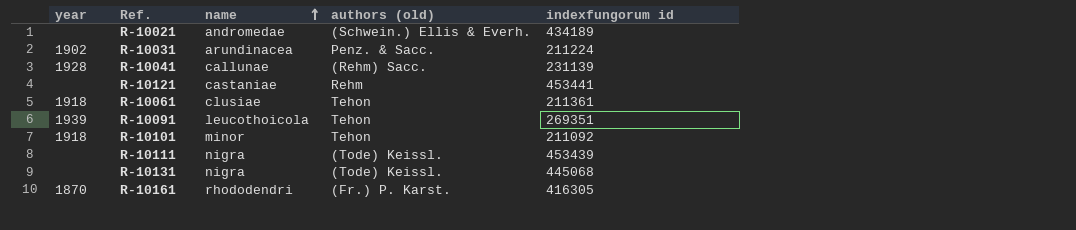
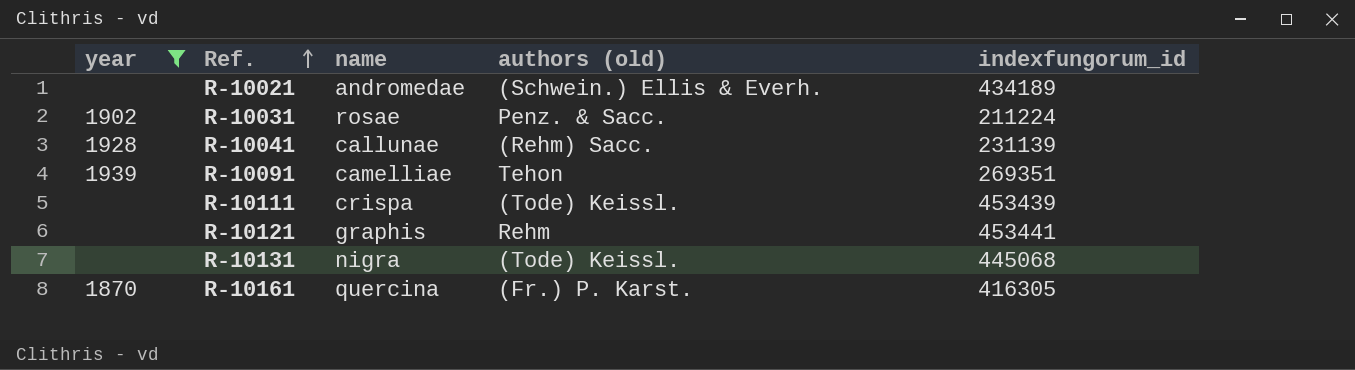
filter: none -> year != 1918
row order: name ascending -> Ref. ascending
column name: indexfungorum id -> indexfungorum_id
R-10031 | name: arundinacea -> rosae
R-10091 | name: leucothoicola -> camelliae
R-10111 | name: nigra -> crispa
R-10121 | name: castaniae -> graphis
R-10161 | name: rhododendri -> quercina

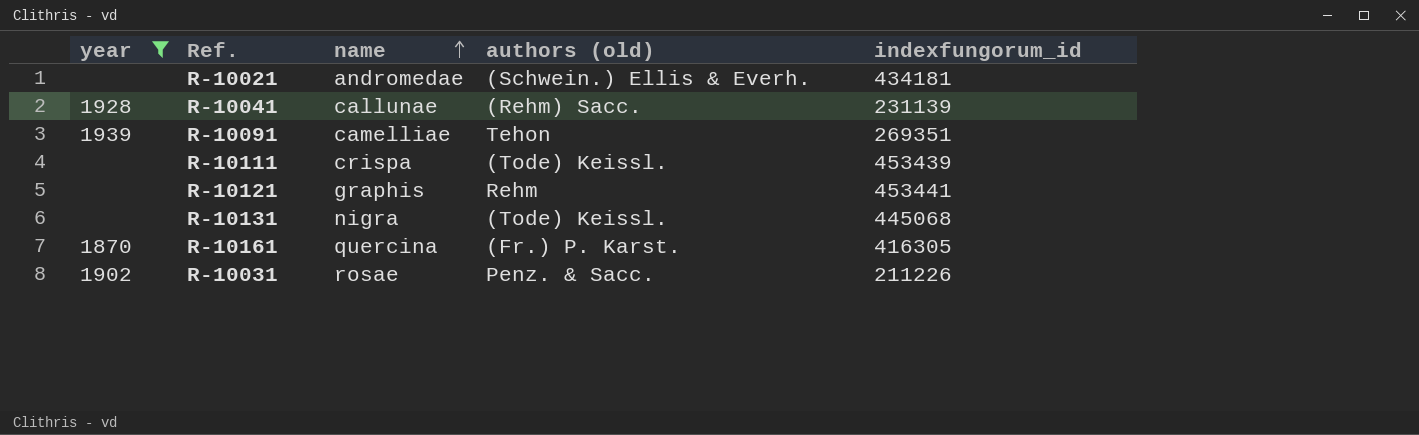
row order: Ref. ascending -> name ascending
R-10021 | indexfungorum_id: 434189 -> 434181
R-10031 | indexfungorum_id: 211224 -> 211226

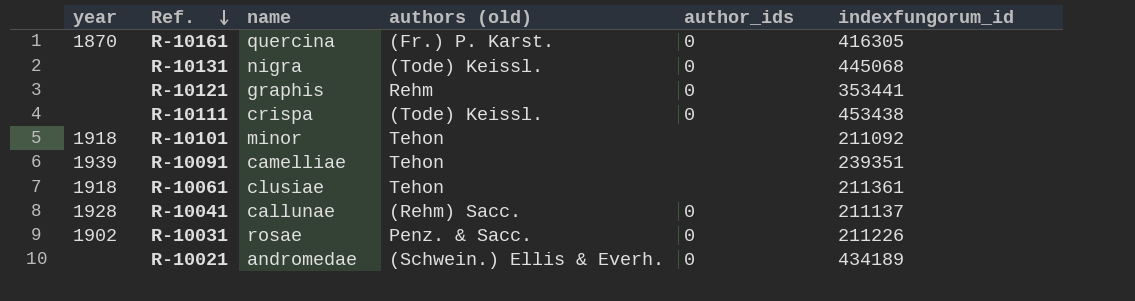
filter: year != 1918 -> none
row order: name ascending -> Ref. descending
column author_ids | position: none -> 5
R-10121 | indexfungorum_id: 453441 -> 353441
R-10111 | indexfungorum_id: 453439 -> 453438
R-10091 | indexfungorum_id: 269351 -> 239351
R-10041 | indexfungorum_id: 231139 -> 211137
R-10021 | indexfungorum_id: 434181 -> 434189

